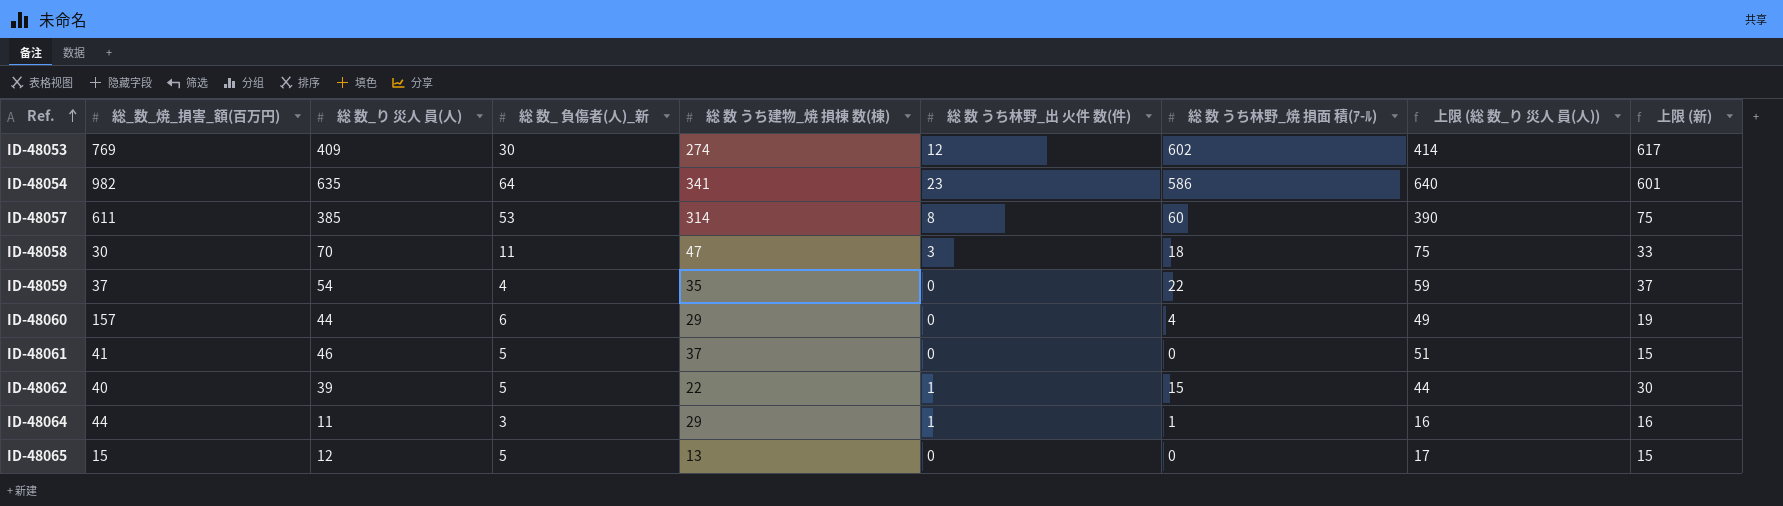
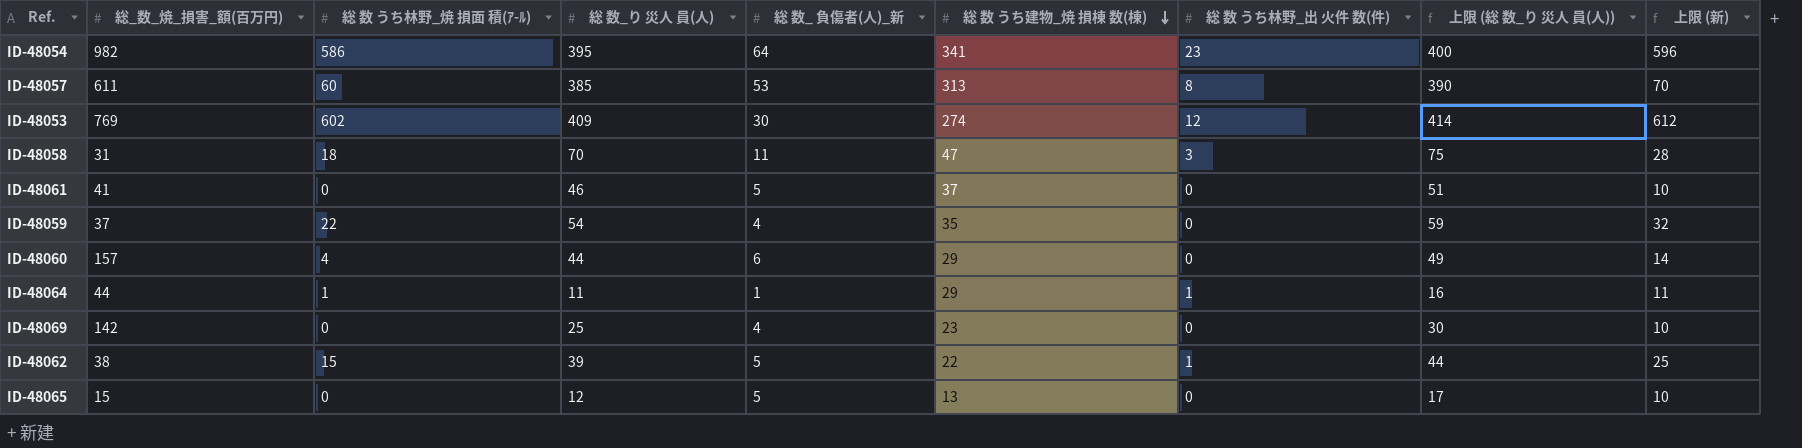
row order: Ref. ascending -> 総 数 うち建物_焼 損棟 数(棟) descending
column 総 数 うち林野_焼 損面 積(ｱ-ﾙ) | position: 7 -> 3
column 上限 (新) | formula: [総 数 うち林野_焼 損面 積(ｱ-ﾙ)] + 15 -> [総 数 うち林野_焼 損面 積(ｱ-ﾙ)] + 10
ID-48054 | 総 数_り 災人 員(人): 635 -> 395
ID-48054 | 上限 (総 数_り 災人 員(人)): 640 -> 400
ID-48057 | 総 数 うち建物_焼 損棟 数(棟): 314 -> 313
ID-48058 | 総_数_焼_損害_額(百万円): 30 -> 31
ID-48064 | 総 数_ 負傷者(人)_新: 3 -> 1
row ID-48069: none -> 142 | 0 | 25 | 4 | 23 | 0 | 30 | 10
ID-48062 | 総_数_焼_損害_額(百万円): 40 -> 38

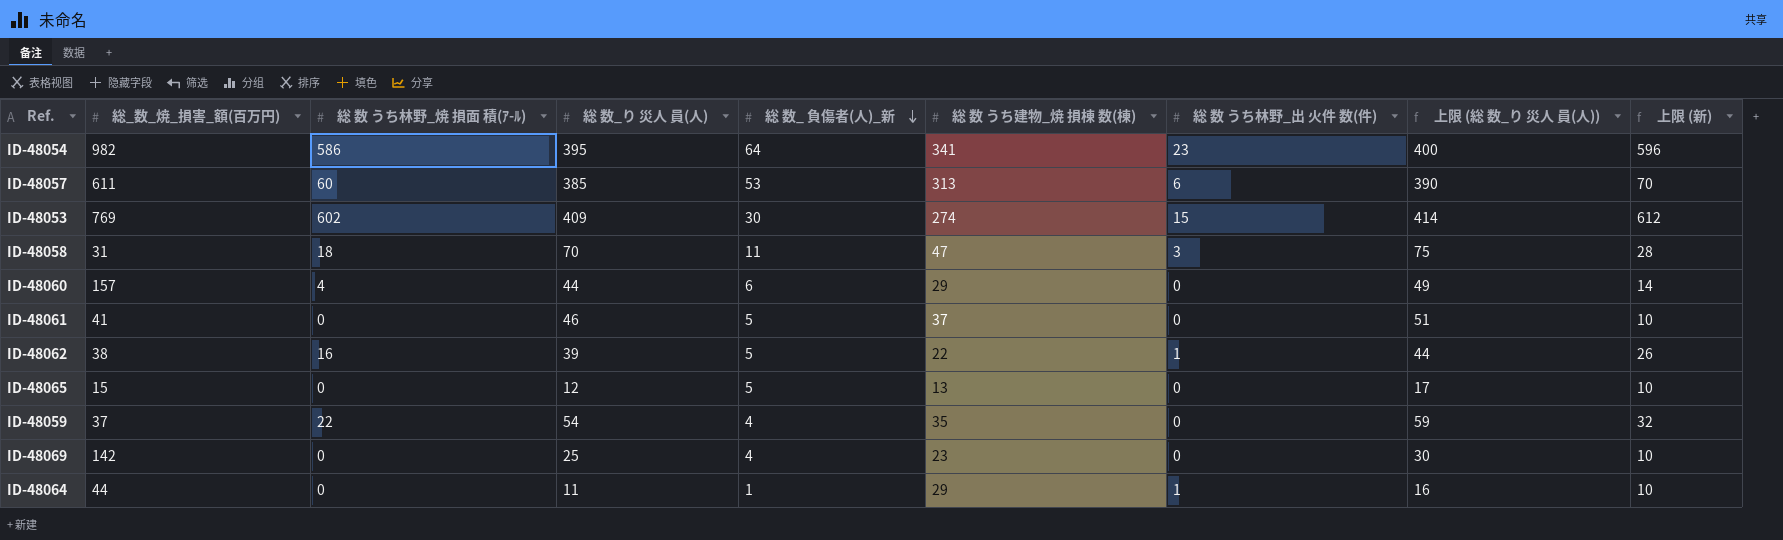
row order: 総 数 うち建物_焼 損棟 数(棟) descending -> 総 数_ 負傷者(人)_新 descending
ID-48057 | 総 数 うち林野_出 火件 数(件): 8 -> 6
ID-48053 | 総 数 うち林野_出 火件 数(件): 12 -> 15
ID-48062 | 総 数 うち林野_焼 損面 積(ｱ-ﾙ): 15 -> 16
ID-48062 | 上限 (新): 25 -> 26
ID-48064 | 総 数 うち林野_焼 損面 積(ｱ-ﾙ): 1 -> 0
ID-48064 | 上限 (新): 11 -> 10

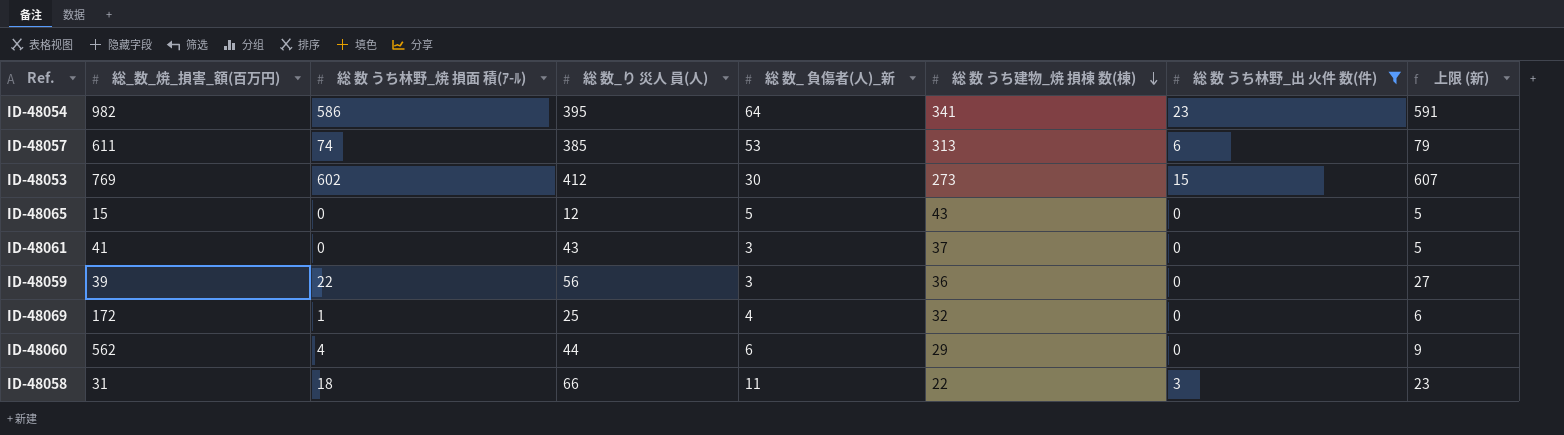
filter: none -> 総 数 うち林野_出 火件 数(件) != 1
row order: 総 数_ 負傷者(人)_新 descending -> 総 数 うち建物_焼 損棟 数(棟) descending
column 上限 (総 数_り 災人 員(人)) | formula: [総 数_り 災人 員(人)] + 5 -> none
column 上限 (新) | formula: [総 数 うち林野_焼 損面 積(ｱ-ﾙ)] + 10 -> [総 数 うち林野_焼 損面 積(ｱ-ﾙ)] + 5
ID-48057 | 総 数 うち林野_焼 損面 積(ｱ-ﾙ): 60 -> 74
ID-48053 | 総 数_り 災人 員(人): 409 -> 412
ID-48053 | 総 数 うち建物_焼 損棟 数(棟): 274 -> 273
ID-48065 | 総 数 うち建物_焼 損棟 数(棟): 13 -> 43
ID-48061 | 総 数_り 災人 員(人): 46 -> 43
ID-48061 | 総 数_ 負傷者(人)_新: 5 -> 3
ID-48059 | 総_数_焼_損害_額(百万円): 37 -> 39
ID-48059 | 総 数_り 災人 員(人): 54 -> 56
ID-48059 | 総 数_ 負傷者(人)_新: 4 -> 3
ID-48059 | 総 数 うち建物_焼 損棟 数(棟): 35 -> 36
ID-48069 | 総_数_焼_損害_額(百万円): 142 -> 172
ID-48069 | 総 数 うち林野_焼 損面 積(ｱ-ﾙ): 0 -> 1
ID-48069 | 総 数 うち建物_焼 損棟 数(棟): 23 -> 32
ID-48060 | 総_数_焼_損害_額(百万円): 157 -> 562
ID-48058 | 総 数_り 災人 員(人): 70 -> 66
ID-48058 | 総 数 うち建物_焼 損棟 数(棟): 47 -> 22

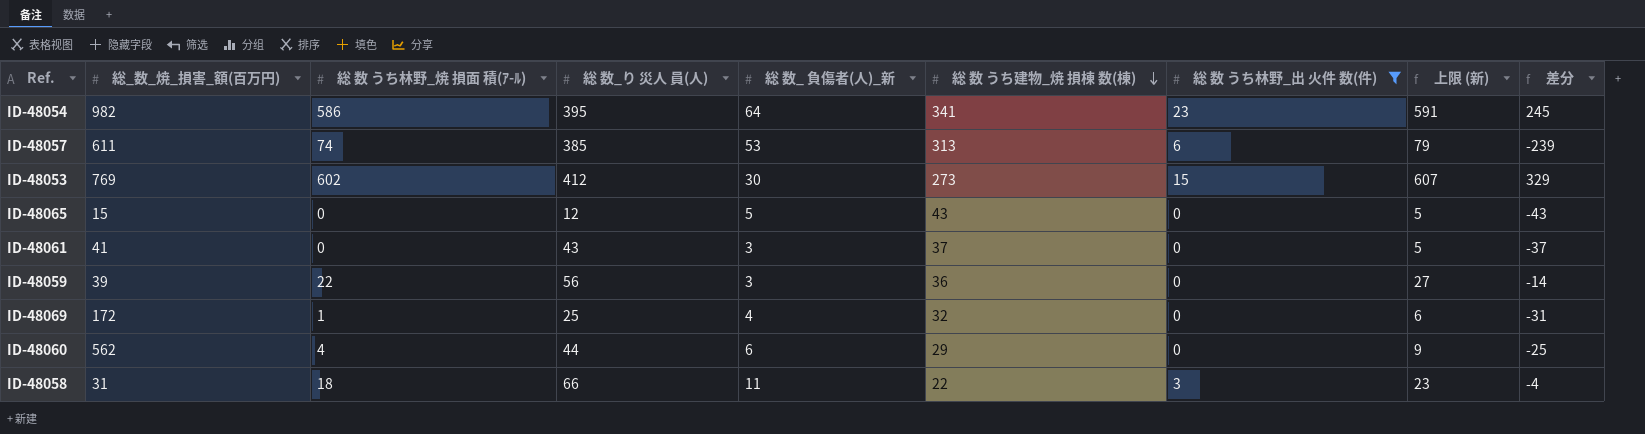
column 差分 | formula: none -> [総 数 うち林野_焼 損面 積(ｱ-ﾙ)] - [総 数 うち建物_焼 損棟 数(棟)]

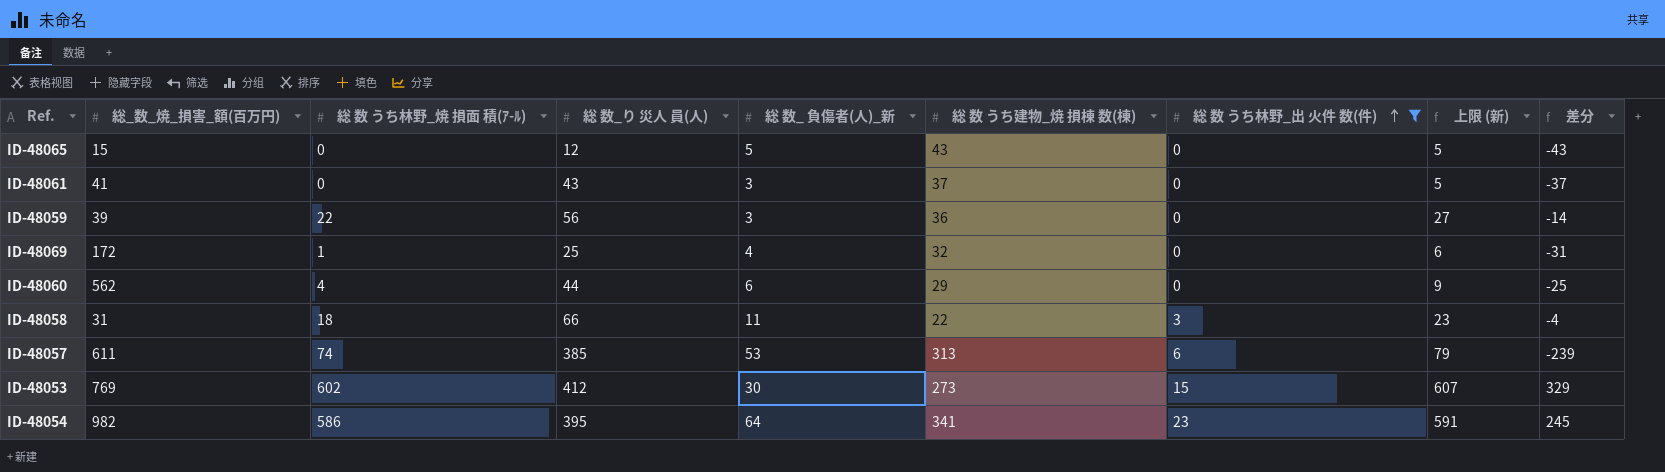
row order: 総 数 うち建物_焼 損棟 数(棟) descending -> 総 数 うち林野_出 火件 数(件) ascending

